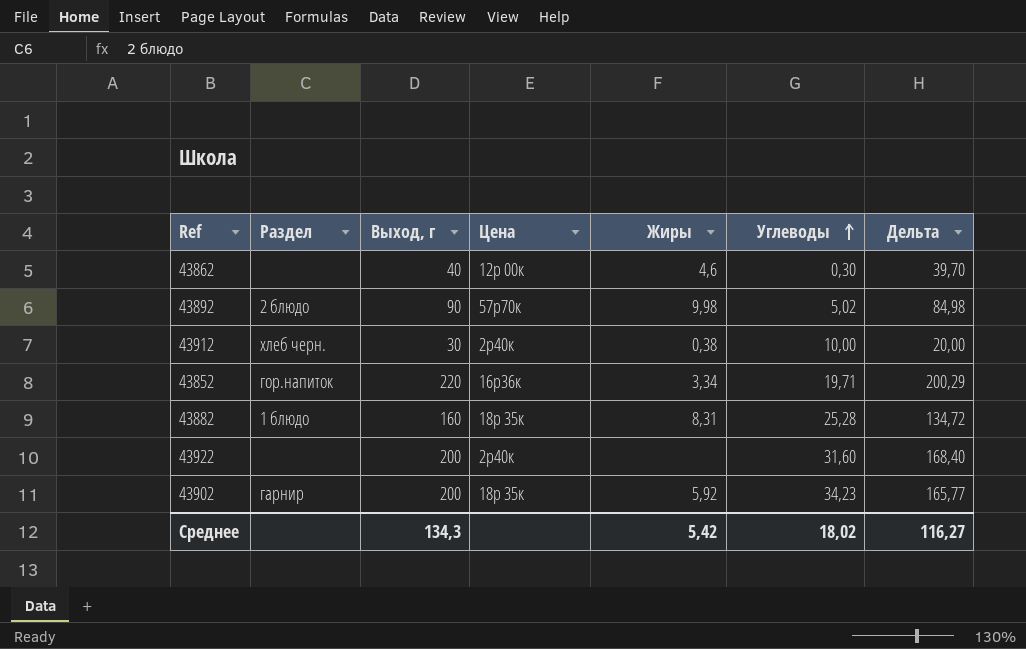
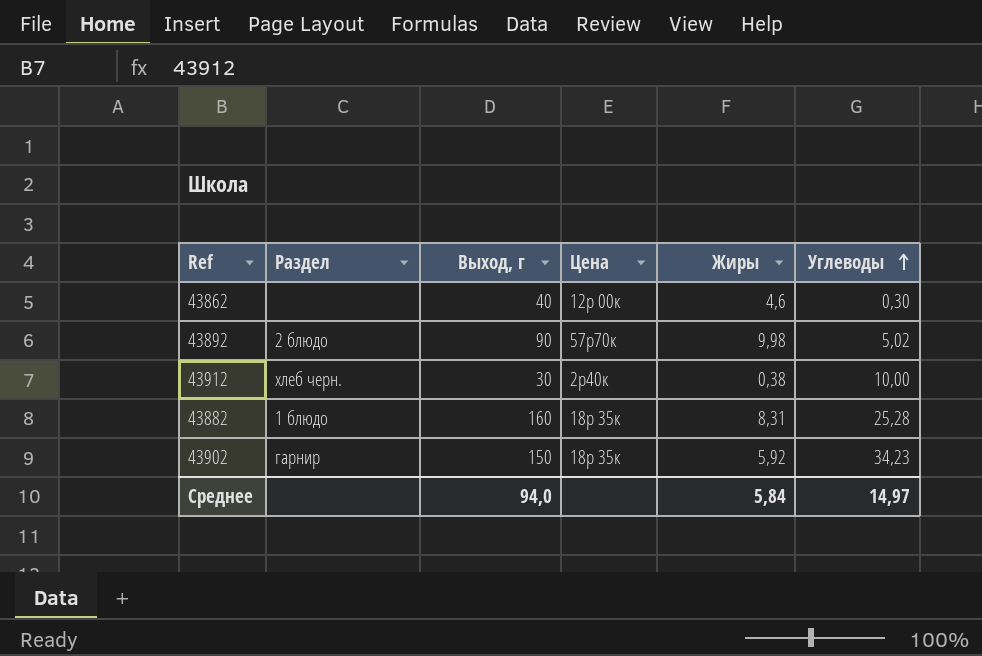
column Дельта | formula: [Выход, г] - [Углеводы] -> none
row 43852: гор.напиток | 220 | 16р36к | 3,34 | 19,71 | 200,29 -> none
row 43922: none | 200 | 2р40к | none | 31,60 | 168,40 -> none
43902 | Выход, г: 200 -> 150
Среднее | Выход, г: 134,3 -> 94,0
Среднее | Жиры: 5,42 -> 5,84
Среднее | Углеводы: 18,02 -> 14,97

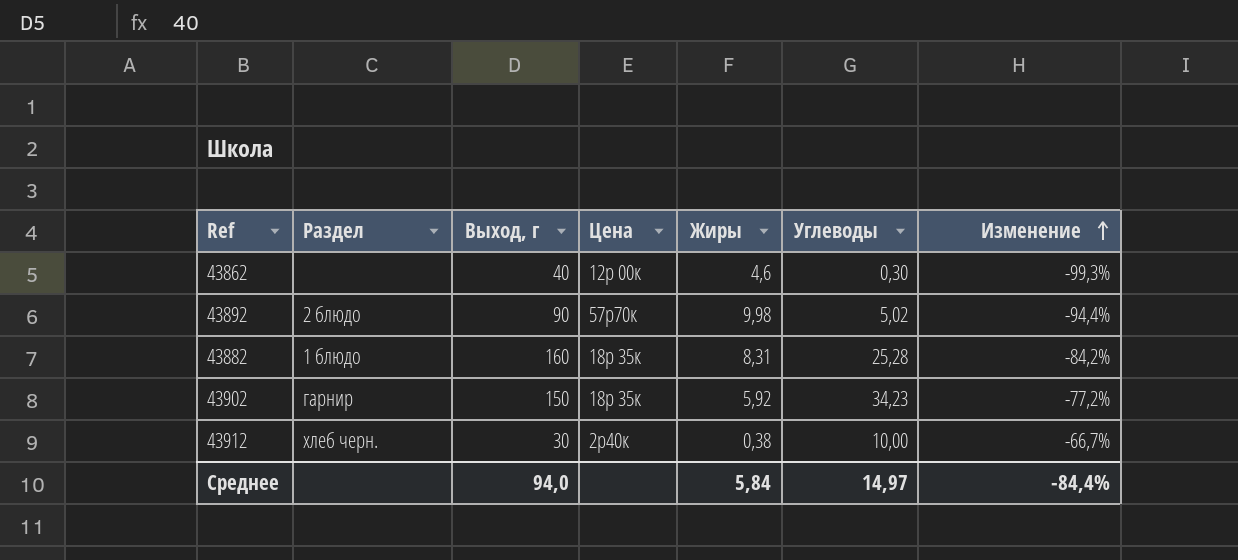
row order: Углеводы ascending -> Изменение ascending
column Изменение | formula: none -> ([Углеводы] - [Выход, г]) / [Выход, г]

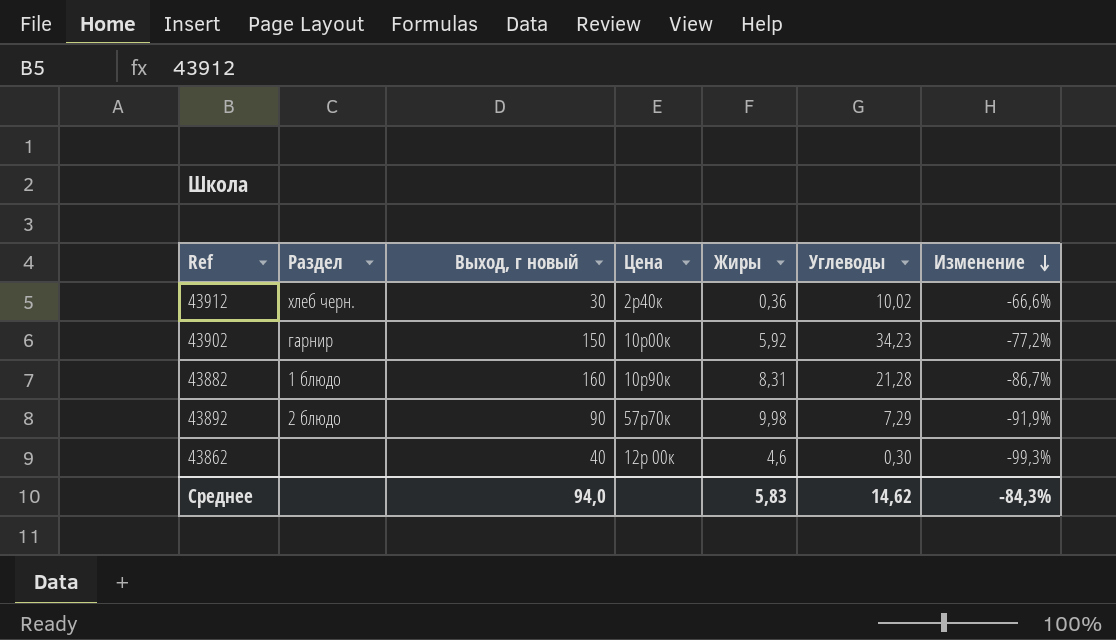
row order: Изменение ascending -> Изменение descending
column name: Выход, г -> Выход, г новый
43912 | Жиры: 0,38 -> 0,36
43912 | Углеводы: 10,00 -> 10,02
43912 | Изменение: -66,7% -> -66,6%
43902 | Цена: 18р 35к -> 10р00к
43882 | Цена: 18р 35к -> 10р90к
43882 | Углеводы: 25,28 -> 21,28
43882 | Изменение: -84,2% -> -86,7%
43892 | Углеводы: 5,02 -> 7,29
43892 | Изменение: -94,4% -> -91,9%
Среднее | Жиры: 5,84 -> 5,83
Среднее | Углеводы: 14,97 -> 14,62
Среднее | Изменение: -84,4% -> -84,3%

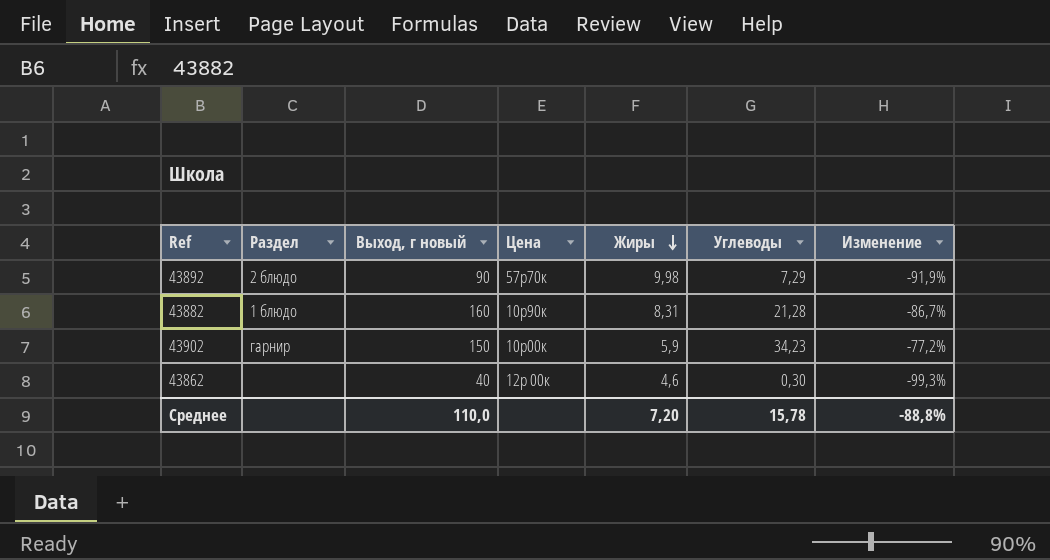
row order: Изменение descending -> Жиры descending
row 43912: хлеб черн. | 30 | 2р40к | 0,36 | 10,02 | -66,6% -> none
43902 | Жиры: 5,92 -> 5,9
Среднее | Выход, г новый: 94,0 -> 110,0
Среднее | Жиры: 5,83 -> 7,20
Среднее | Углеводы: 14,62 -> 15,78
Среднее | Изменение: -84,3% -> -88,8%

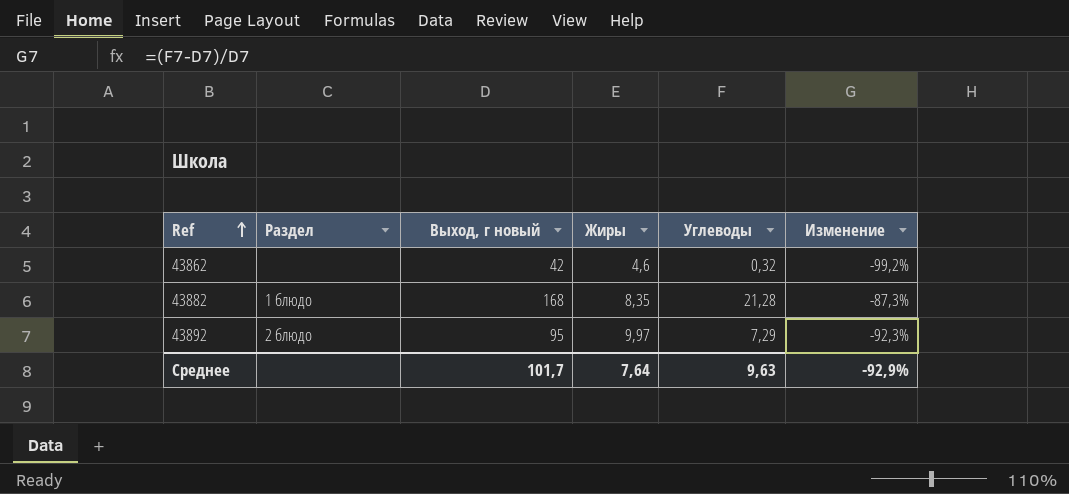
row order: Жиры descending -> Ref ascending
column Цена | position: 4 -> none
row 43902: гарнир | 150 | 10р00к | 5,9 | 34,23 | -77,2% -> none
43862 | Выход, г новый: 40 -> 42
43862 | Углеводы: 0,30 -> 0,32
43862 | Изменение: -99,3% -> -99,2%
43882 | Выход, г новый: 160 -> 168
43882 | Жиры: 8,31 -> 8,35
43882 | Изменение: -86,7% -> -87,3%
43892 | Выход, г новый: 90 -> 95
43892 | Жиры: 9,98 -> 9,97
43892 | Изменение: -91,9% -> -92,3%
Среднее | Выход, г новый: 110,0 -> 101,7
Среднее | Жиры: 7,20 -> 7,64
Среднее | Углеводы: 15,78 -> 9,63
Среднее | Изменение: -88,8% -> -92,9%

